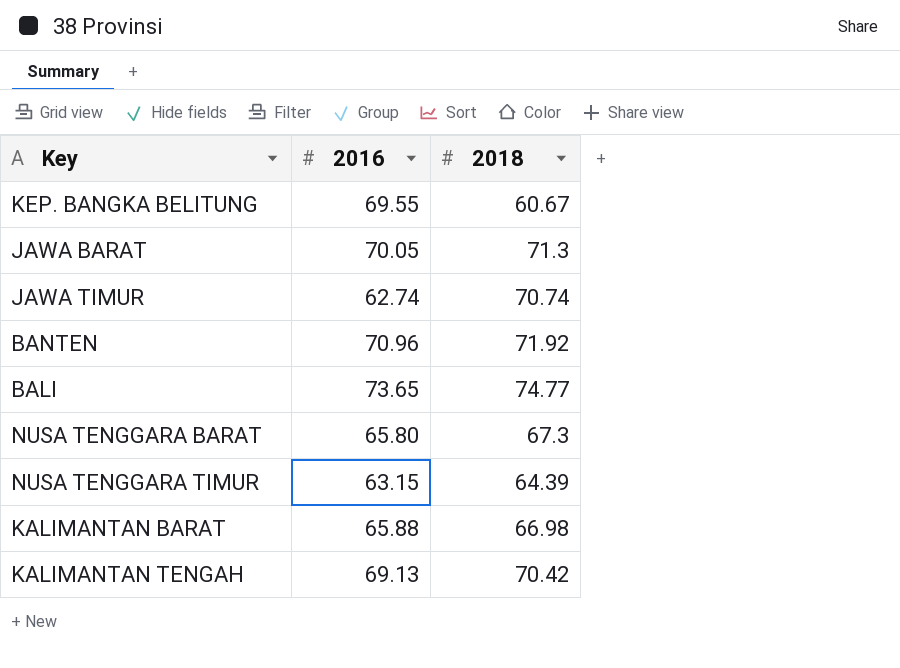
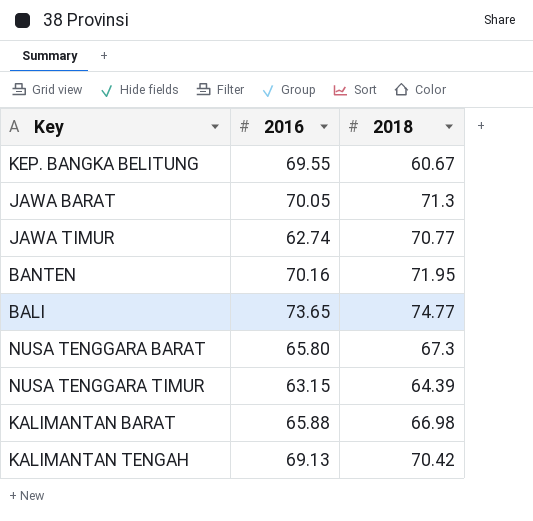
JAWA TIMUR | 2018: 70.74 -> 70.77
BANTEN | 2016: 70.96 -> 70.16
BANTEN | 2018: 71.92 -> 71.95

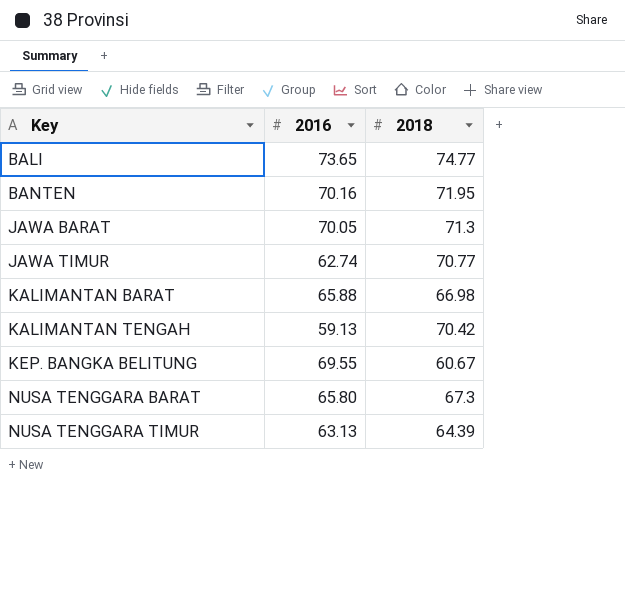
row order: none -> Key ascending
KALIMANTAN TENGAH | 2016: 69.13 -> 59.13
NUSA TENGGARA TIMUR | 2016: 63.15 -> 63.13

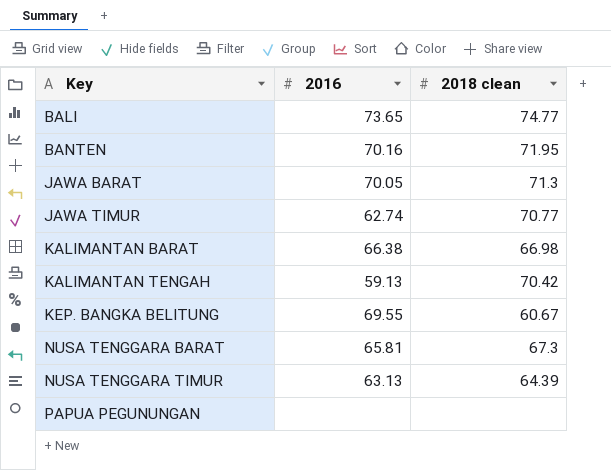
column name: 2018 -> 2018 clean
KALIMANTAN BARAT | 2016: 65.88 -> 66.38
NUSA TENGGARA BARAT | 2016: 65.80 -> 65.81
row PAPUA PEGUNUNGAN: none -> none | none

